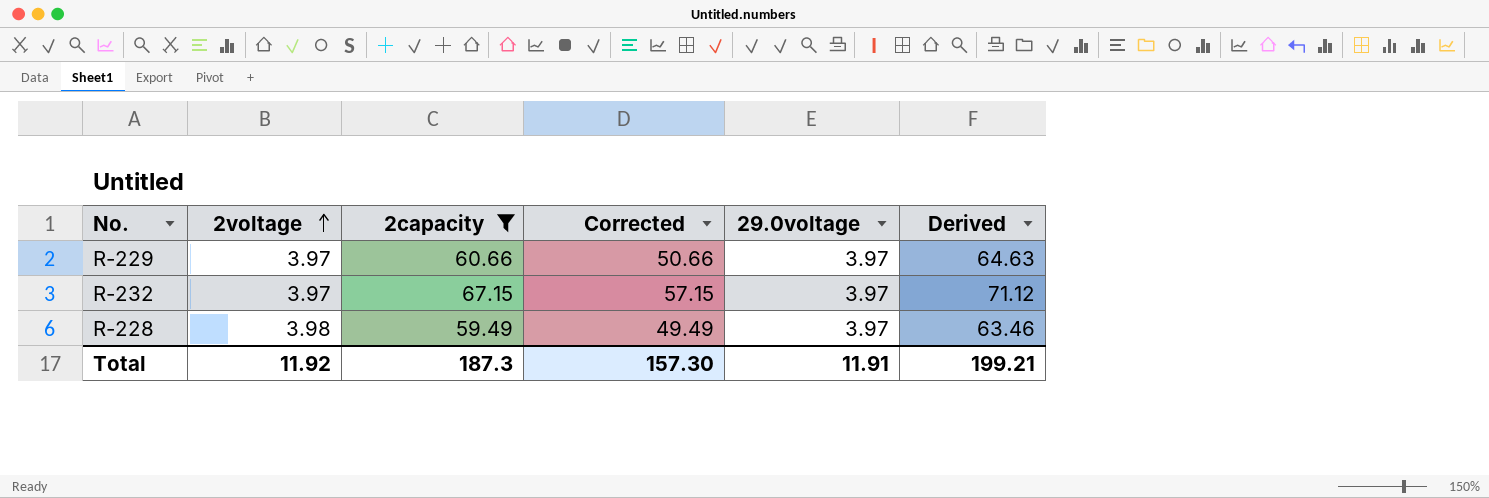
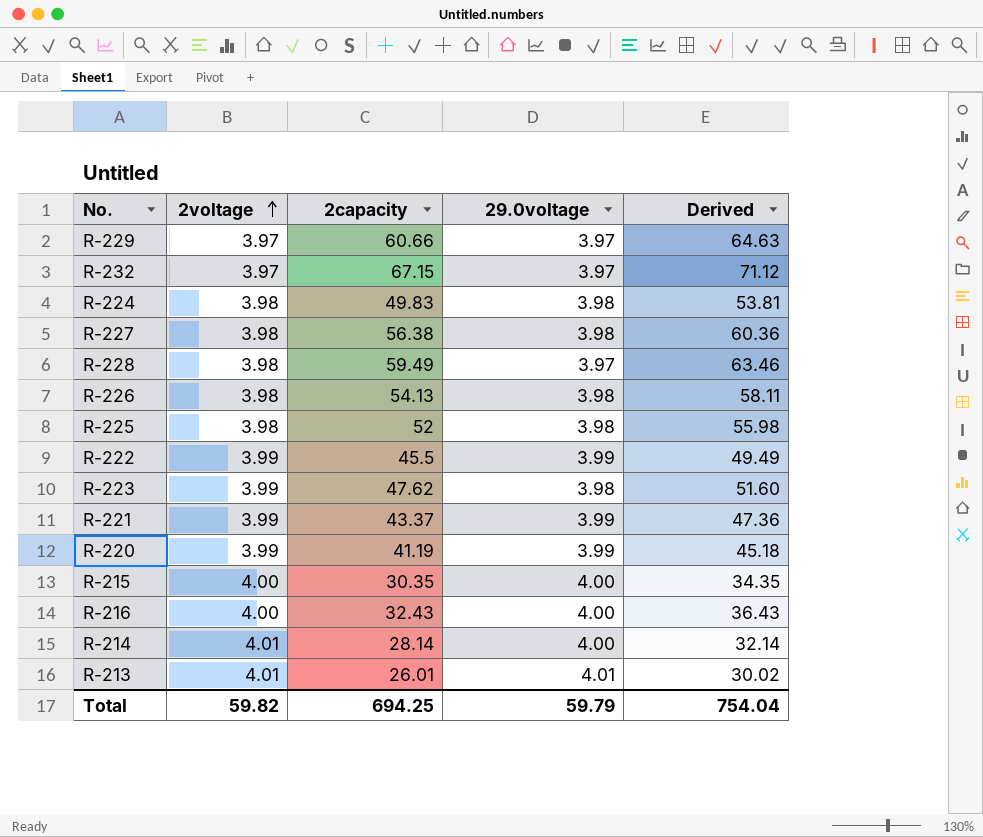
filter: 2capacity >= 59.49 -> none
column Corrected | formula: [2capacity] - 10 -> none
Total | 2voltage: 11.92 -> 59.82
Total | 2capacity: 187.3 -> 694.25
Total | 29.0voltage: 11.91 -> 59.79
Total | Derived: 199.21 -> 754.04

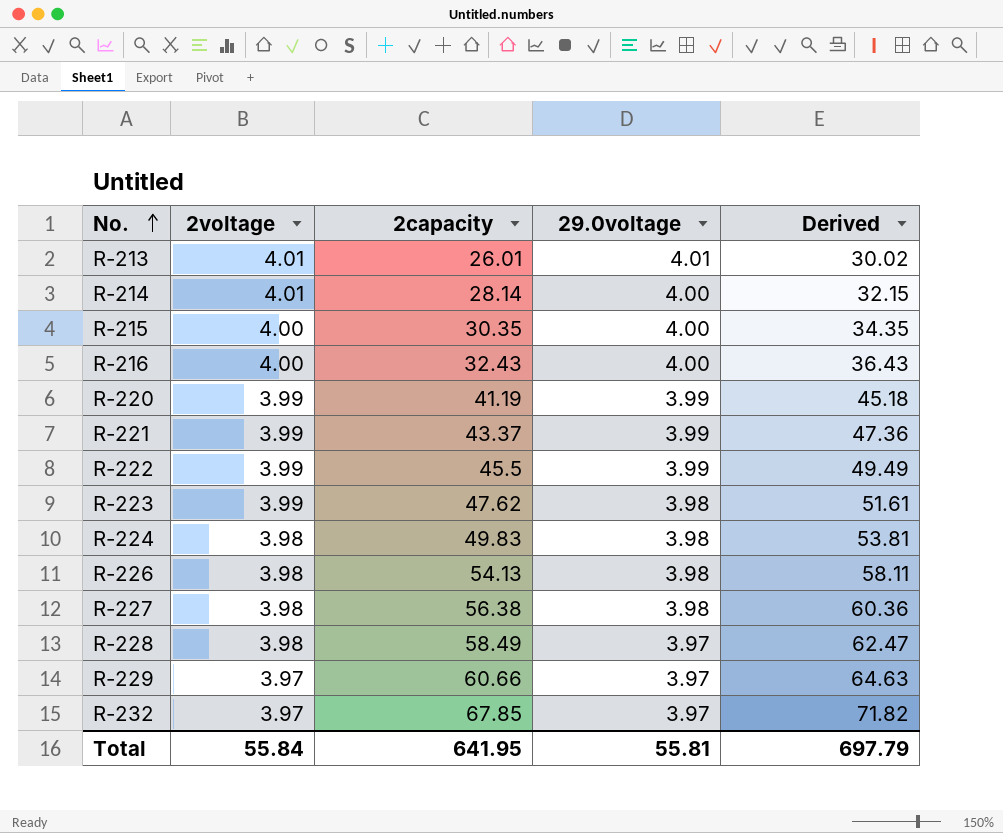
row order: 2voltage ascending -> No. ascending
column Derived | formula: [2capacity] + [29.0voltage] -> [2voltage] + [2capacity]
row R-225: 3.98 | 52 | 3.98 | 55.98 -> none
R-228 | 2capacity: 59.49 -> 58.49
R-232 | 2capacity: 67.15 -> 67.85
Total | 2voltage: 59.82 -> 55.84
Total | 2capacity: 694.25 -> 641.95
Total | 29.0voltage: 59.79 -> 55.81
Total | Derived: 754.04 -> 697.79

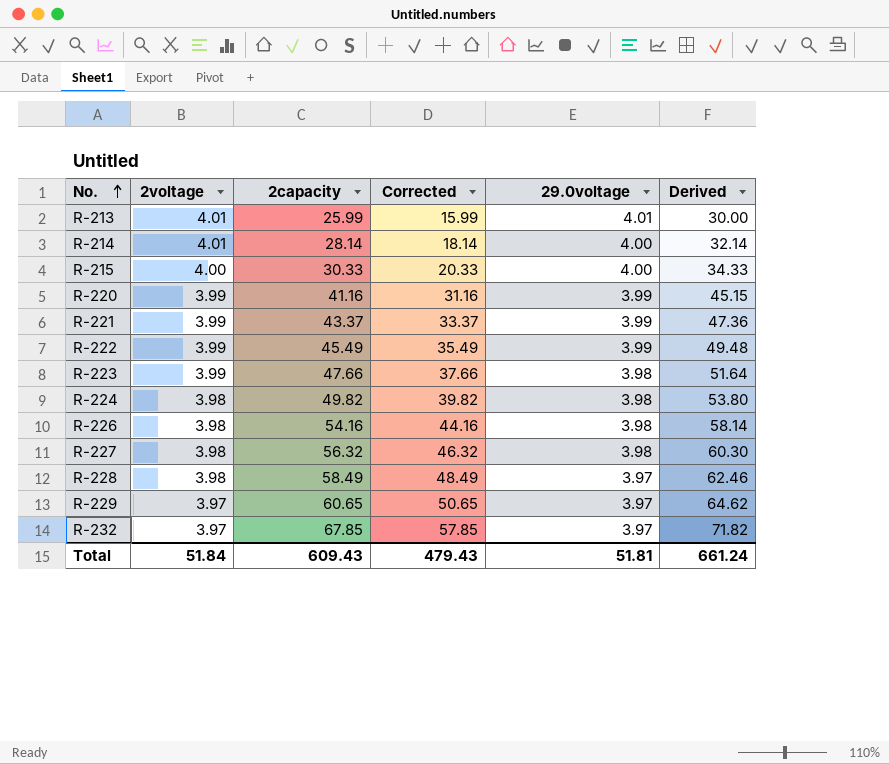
column Corrected | formula: none -> [2capacity] - 10
column Derived | formula: [2voltage] + [2capacity] -> [2capacity] + [29.0voltage]
row R-216: 4.00 | 32.43 | 4.00 | 36.43 -> none
R-213 | 2capacity: 26.01 -> 25.99
R-215 | 2capacity: 30.35 -> 30.33
R-220 | 2capacity: 41.19 -> 41.16
R-222 | 2capacity: 45.5 -> 45.49
R-223 | 2capacity: 47.62 -> 47.66
R-224 | 2capacity: 49.83 -> 49.82
R-226 | 2capacity: 54.13 -> 54.16
R-227 | 2capacity: 56.38 -> 56.32
R-229 | 2capacity: 60.66 -> 60.65
Total | 2voltage: 55.84 -> 51.84
Total | 2capacity: 641.95 -> 609.43
Total | 29.0voltage: 55.81 -> 51.81
Total | Derived: 697.79 -> 661.24

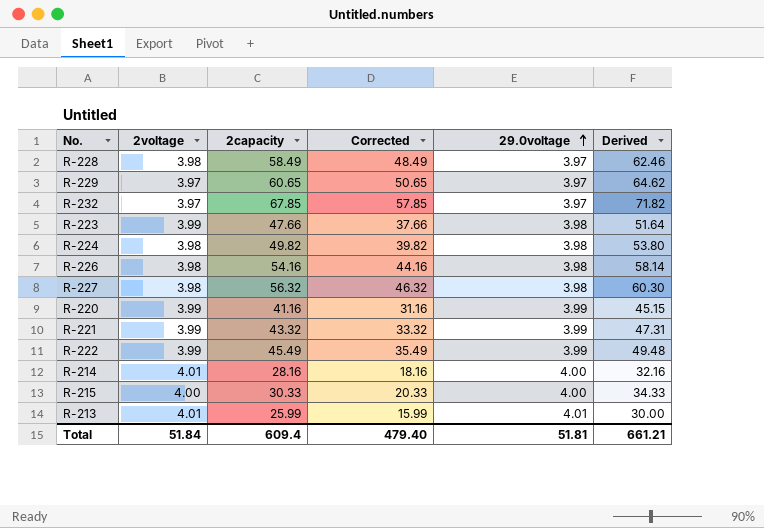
row order: No. ascending -> 29.0voltage ascending
R-221 | 2capacity: 43.37 -> 43.32
R-221 | Corrected: 33.37 -> 33.32
R-221 | Derived: 47.36 -> 47.31
R-214 | 2capacity: 28.14 -> 28.16
R-214 | Corrected: 18.14 -> 18.16
R-214 | Derived: 32.14 -> 32.16
Total | 2capacity: 609.43 -> 609.4
Total | Corrected: 479.43 -> 479.40
Total | Derived: 661.24 -> 661.21

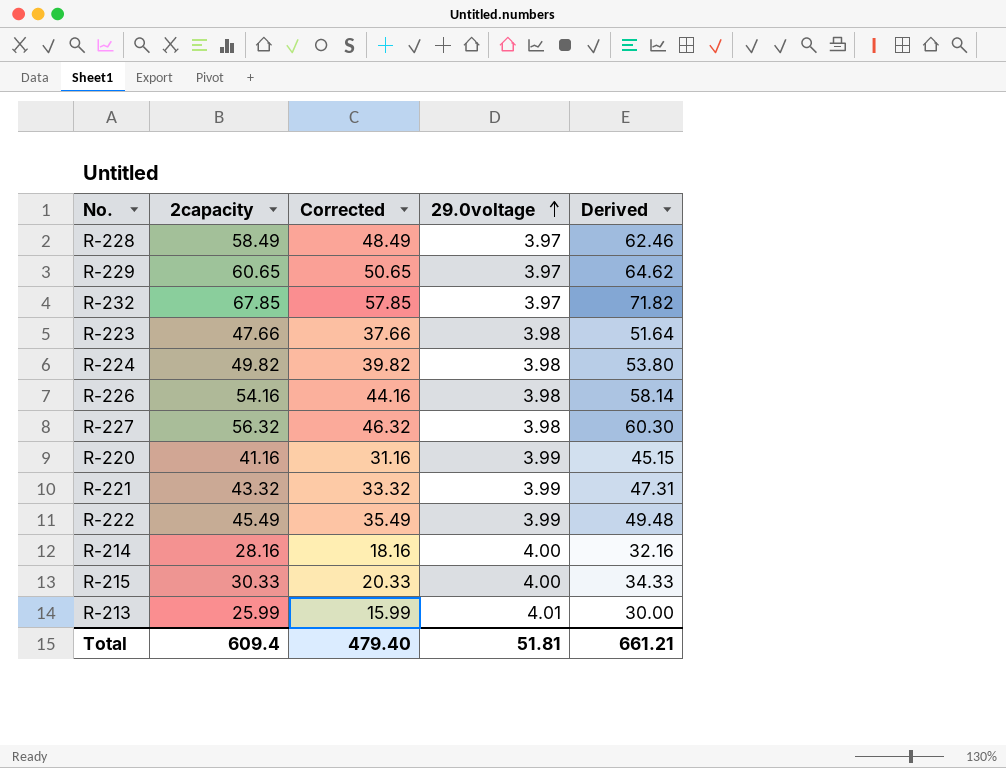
column 2voltage | position: 2 -> none

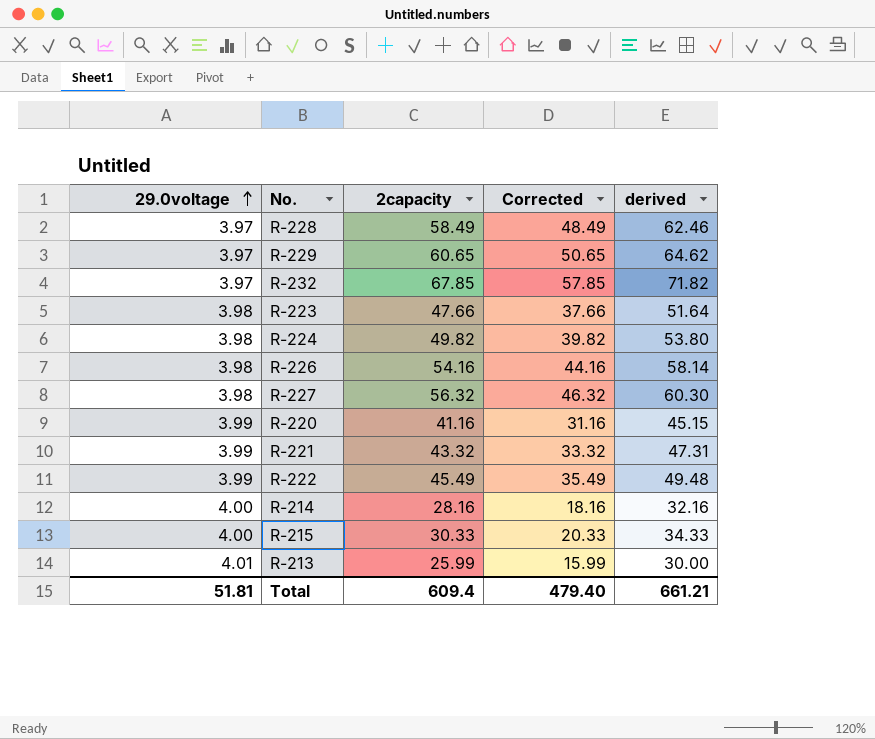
column 29.0voltage | position: 4 -> 1
column name: Derived -> derived

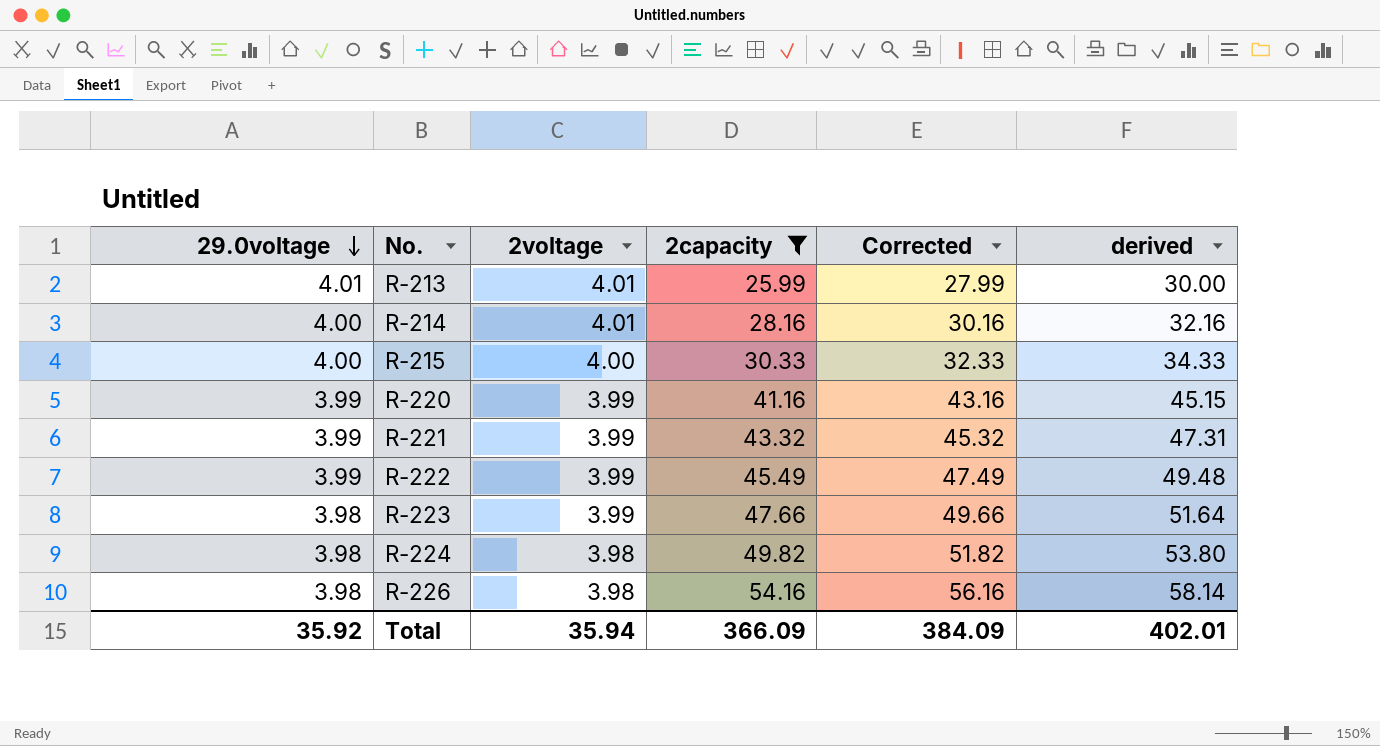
filter: none -> 2capacity <= 54.16
row order: 29.0voltage ascending -> 29.0voltage descending
column 2voltage | position: none -> 3
column Corrected | formula: [2capacity] - 10 -> [2capacity] + 2
Total | 29.0voltage: 51.81 -> 35.92
Total | 2capacity: 609.4 -> 366.09
Total | Corrected: 479.40 -> 384.09
Total | derived: 661.21 -> 402.01

